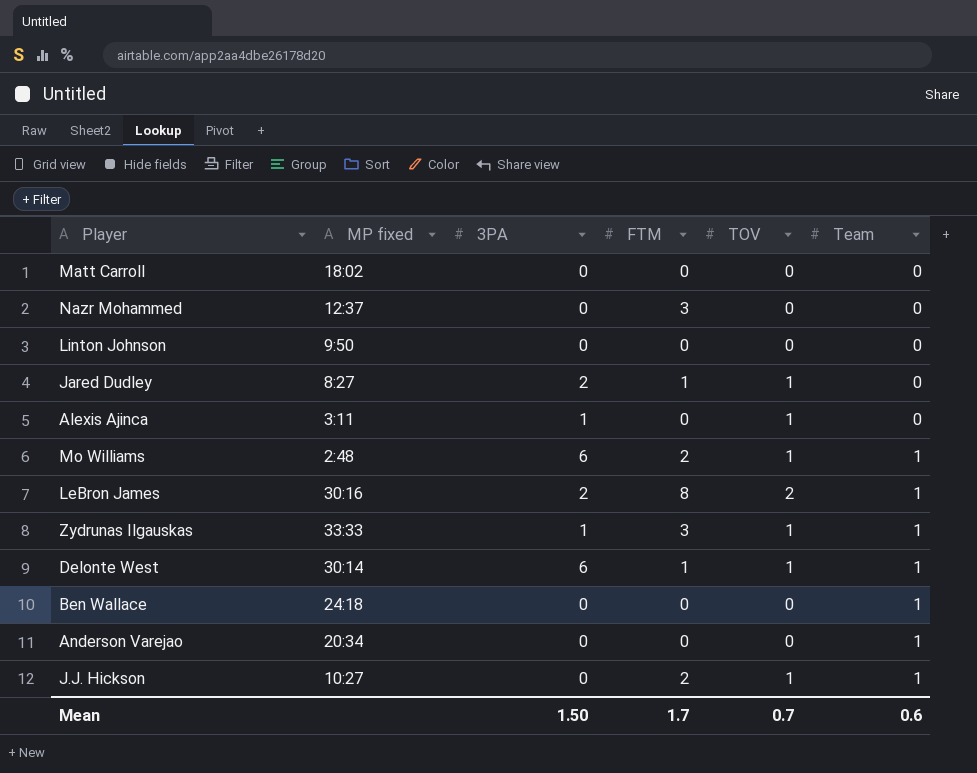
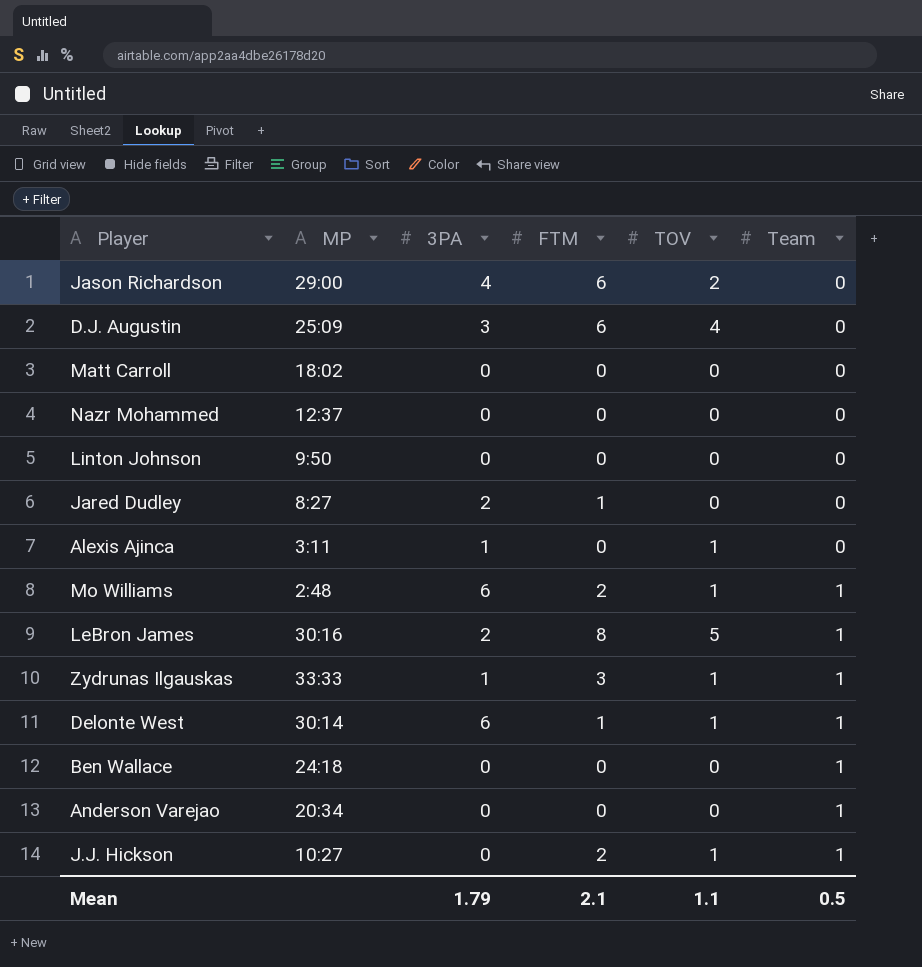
column name: MP fixed -> MP
row Jason Richardson: none -> 29:00 | 4 | 6 | 2 | 0
row D.J. Augustin: none -> 25:09 | 3 | 6 | 4 | 0
Nazr Mohammed | FTM: 3 -> 0
Jared Dudley | TOV: 1 -> 0
LeBron James | TOV: 2 -> 5
Mean | 3PA: 1.50 -> 1.79
Mean | FTM: 1.7 -> 2.1
Mean | TOV: 0.7 -> 1.1
Mean | Team: 0.6 -> 0.5

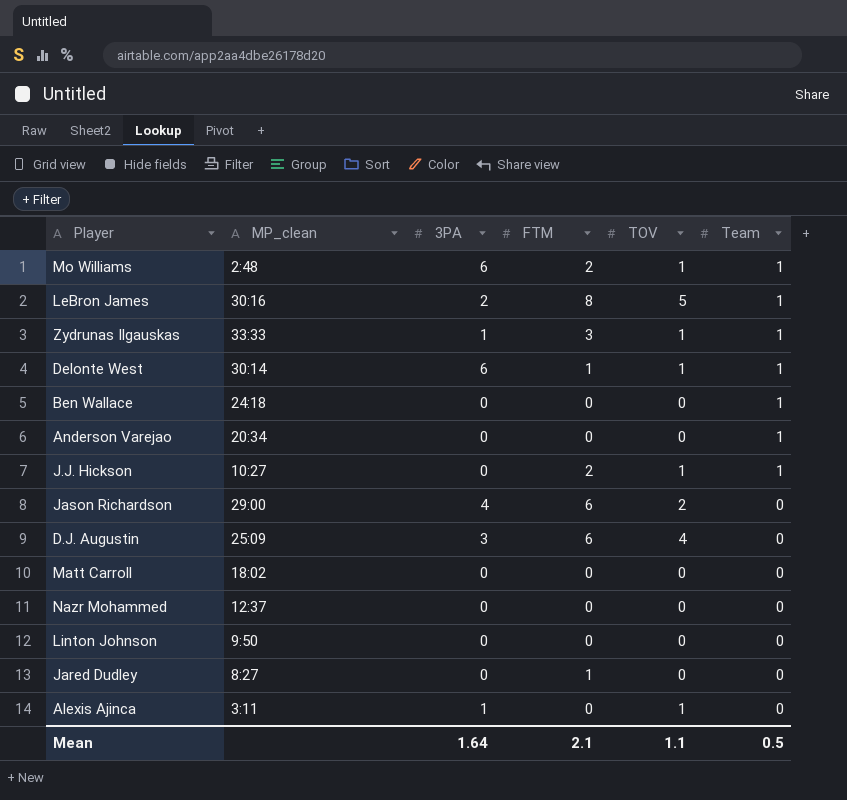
row order: Team ascending -> Team descending
column name: MP -> MP_clean
Jared Dudley | 3PA: 2 -> 0
Mean | 3PA: 1.79 -> 1.64

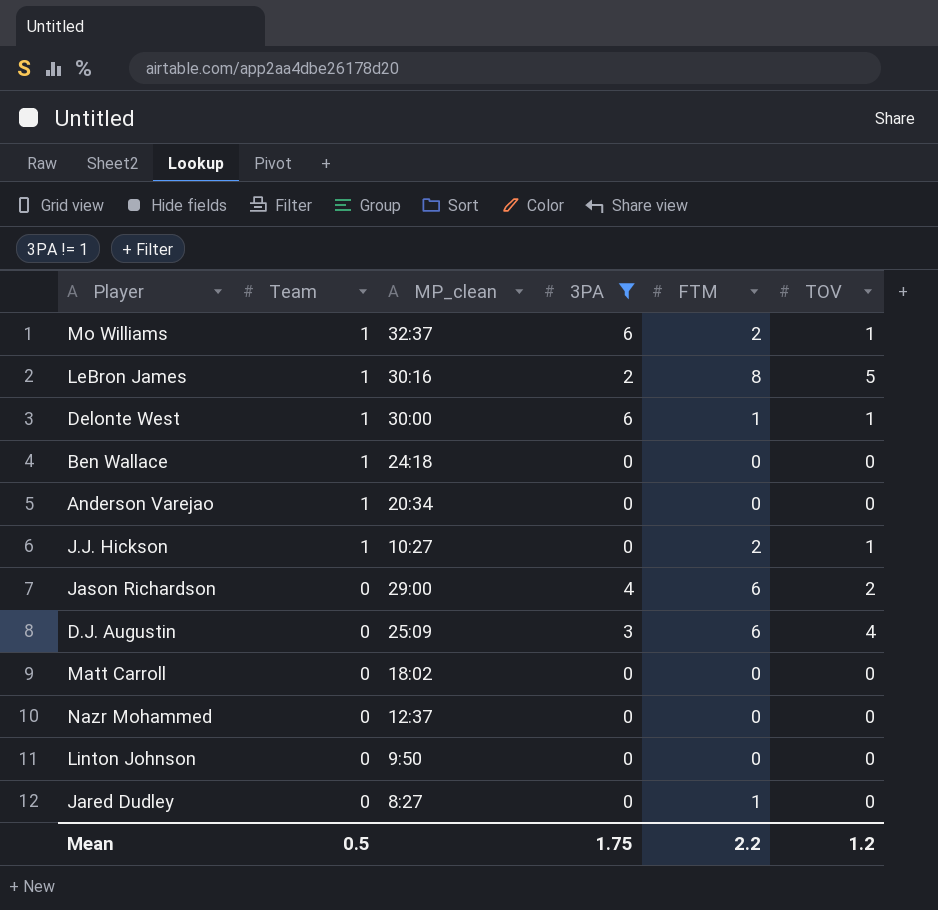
filter: none -> 3PA != 1
column Team | position: 6 -> 2
Mo Williams | MP_clean: 2:48 -> 32:37
Delonte West | MP_clean: 30:14 -> 30:00
Mean | 3PA: 1.64 -> 1.75
Mean | FTM: 2.1 -> 2.2
Mean | TOV: 1.1 -> 1.2

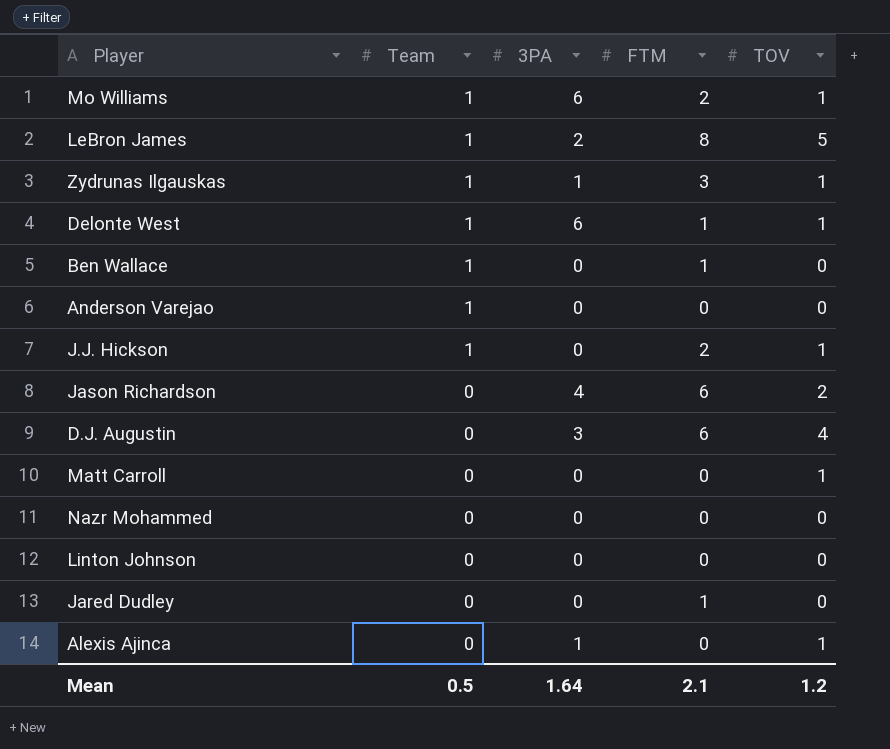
filter: 3PA != 1 -> none
column MP_clean | position: 3 -> none
Ben Wallace | FTM: 0 -> 1
Matt Carroll | TOV: 0 -> 1
Mean | 3PA: 1.75 -> 1.64
Mean | FTM: 2.2 -> 2.1

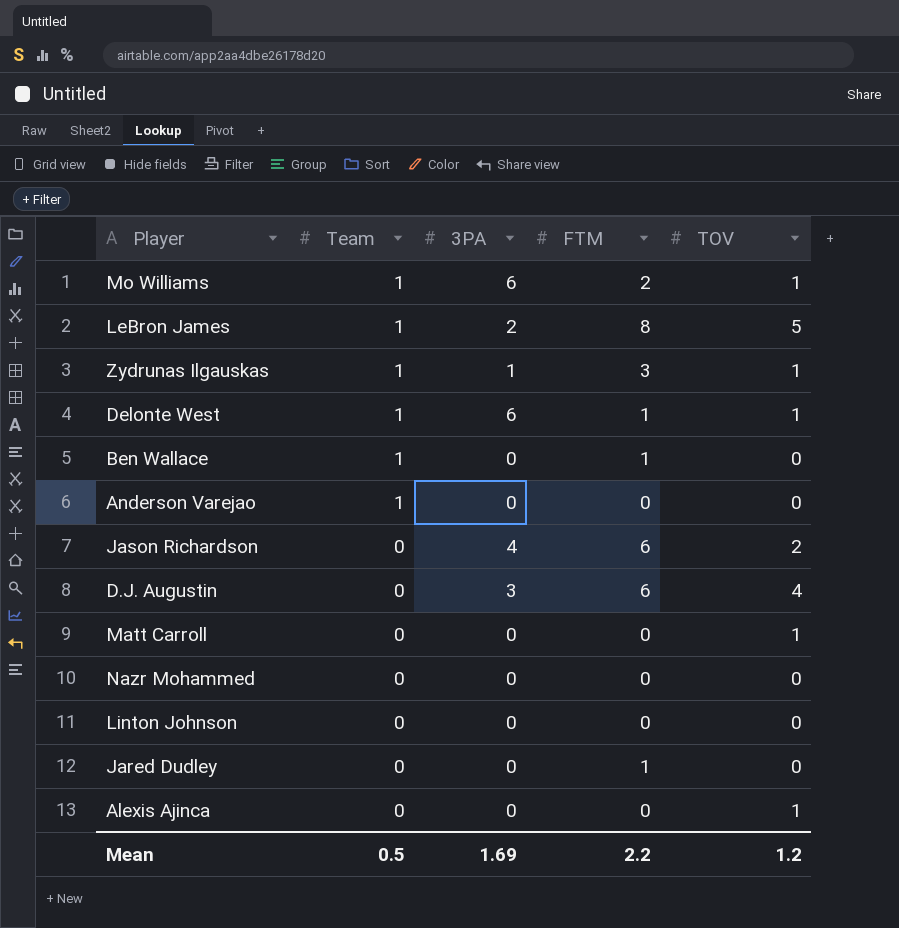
row J.J. Hickson: 1 | 0 | 2 | 1 -> none
Alexis Ajinca | 3PA: 1 -> 0
Mean | 3PA: 1.64 -> 1.69
Mean | FTM: 2.1 -> 2.2

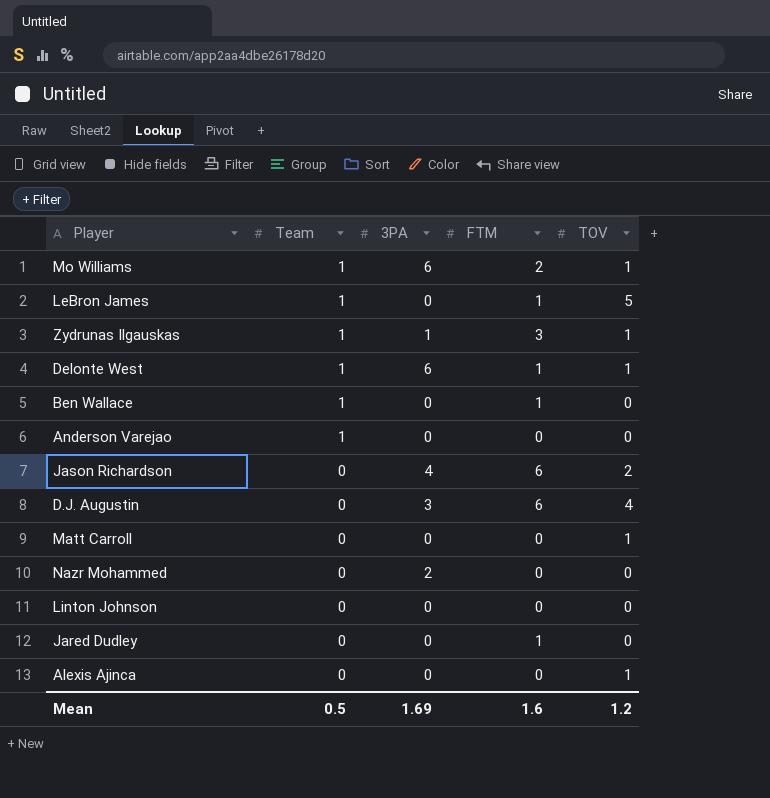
LeBron James | 3PA: 2 -> 0
LeBron James | FTM: 8 -> 1
Nazr Mohammed | 3PA: 0 -> 2
Mean | FTM: 2.2 -> 1.6

